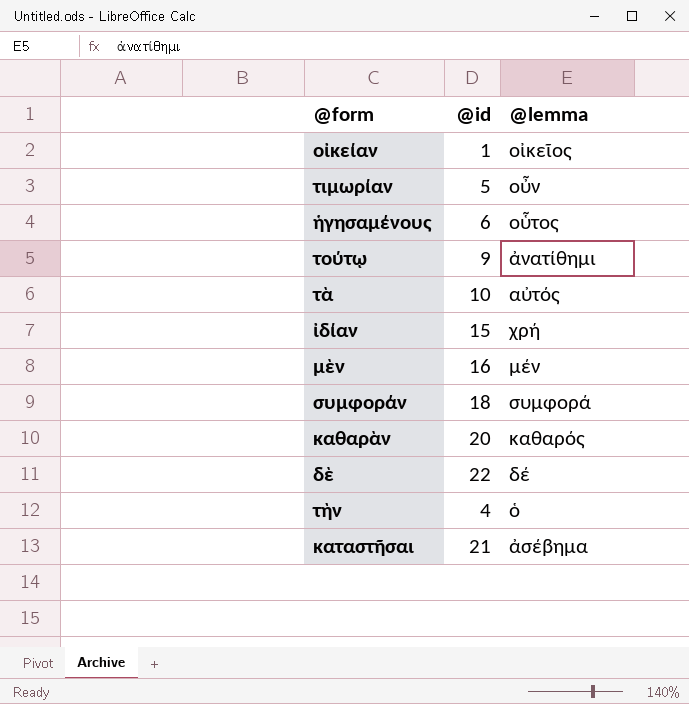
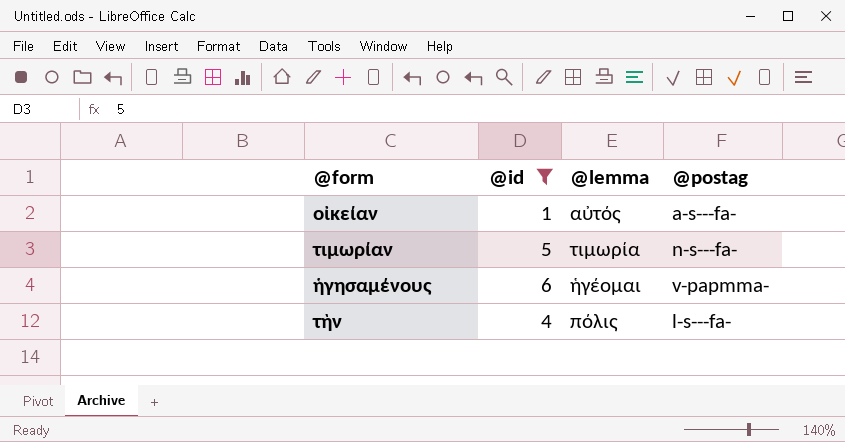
filter: none -> @id <= 6
column @postag | position: none -> 4
οἰκείαν | @lemma: οἰκεῖος -> αὐτός
τιμωρίαν | @lemma: οὖν -> τιμωρία
ἡγησαμένους | @lemma: οὗτος -> ἡγέομαι
τὴν | @lemma: ὁ -> πόλις

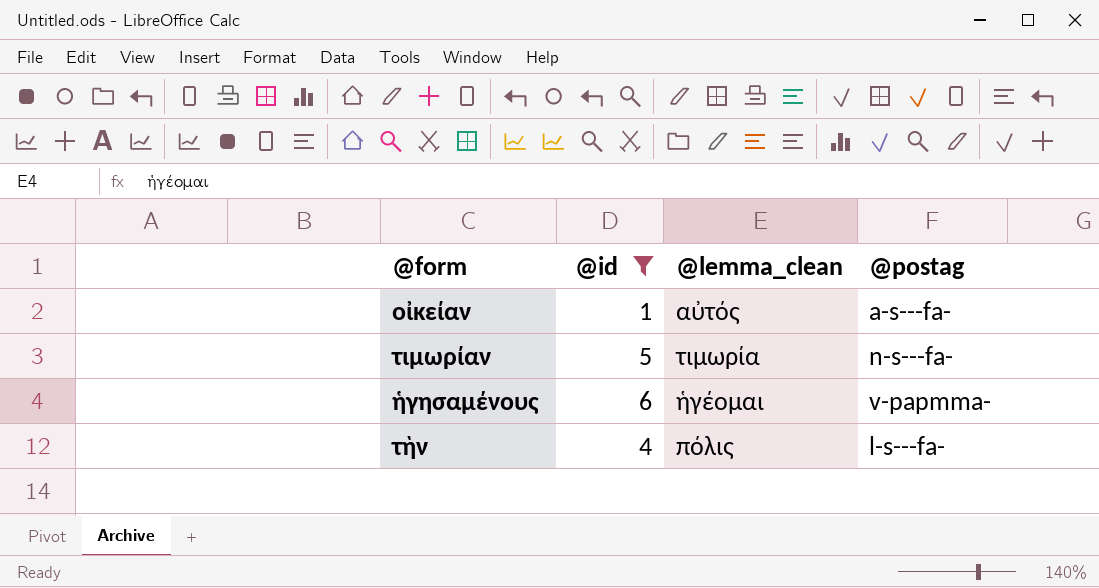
column name: @lemma -> @lemma_clean

